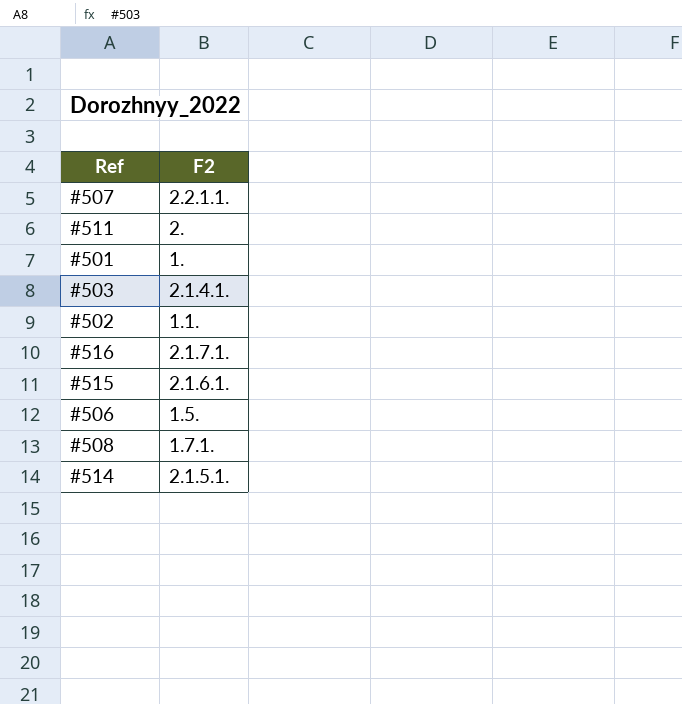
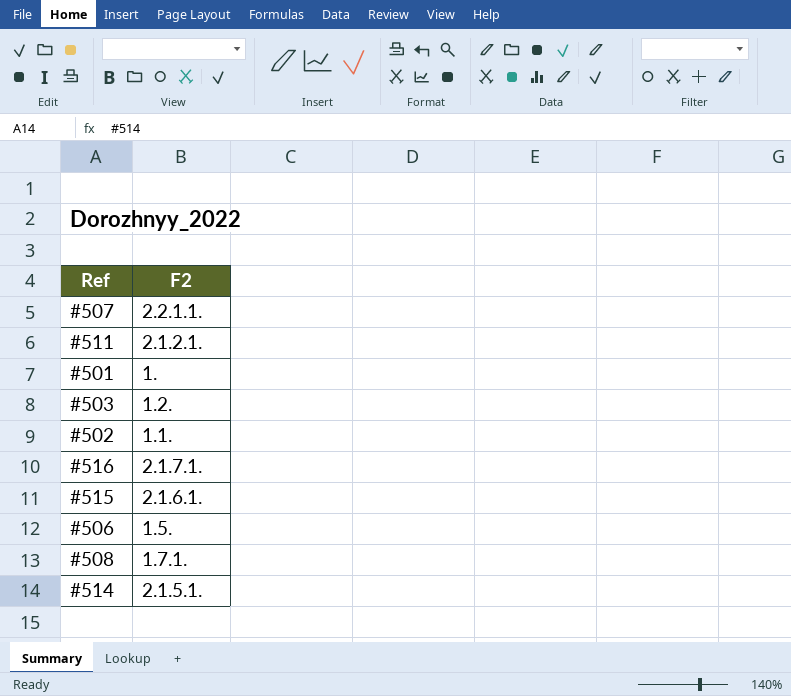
#511 | F2: 2. -> 2.1.2.1.
#503 | F2: 2.1.4.1. -> 1.2.

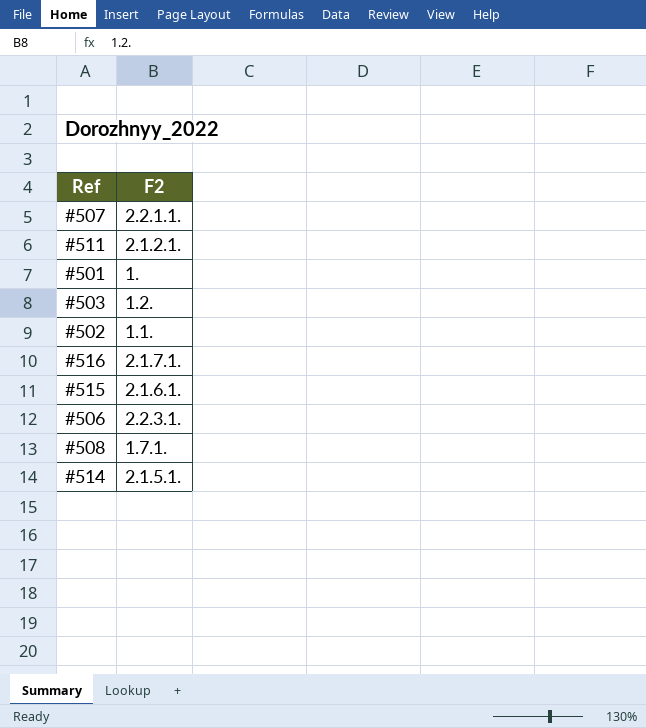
#506 | F2: 1.5. -> 2.2.3.1.

